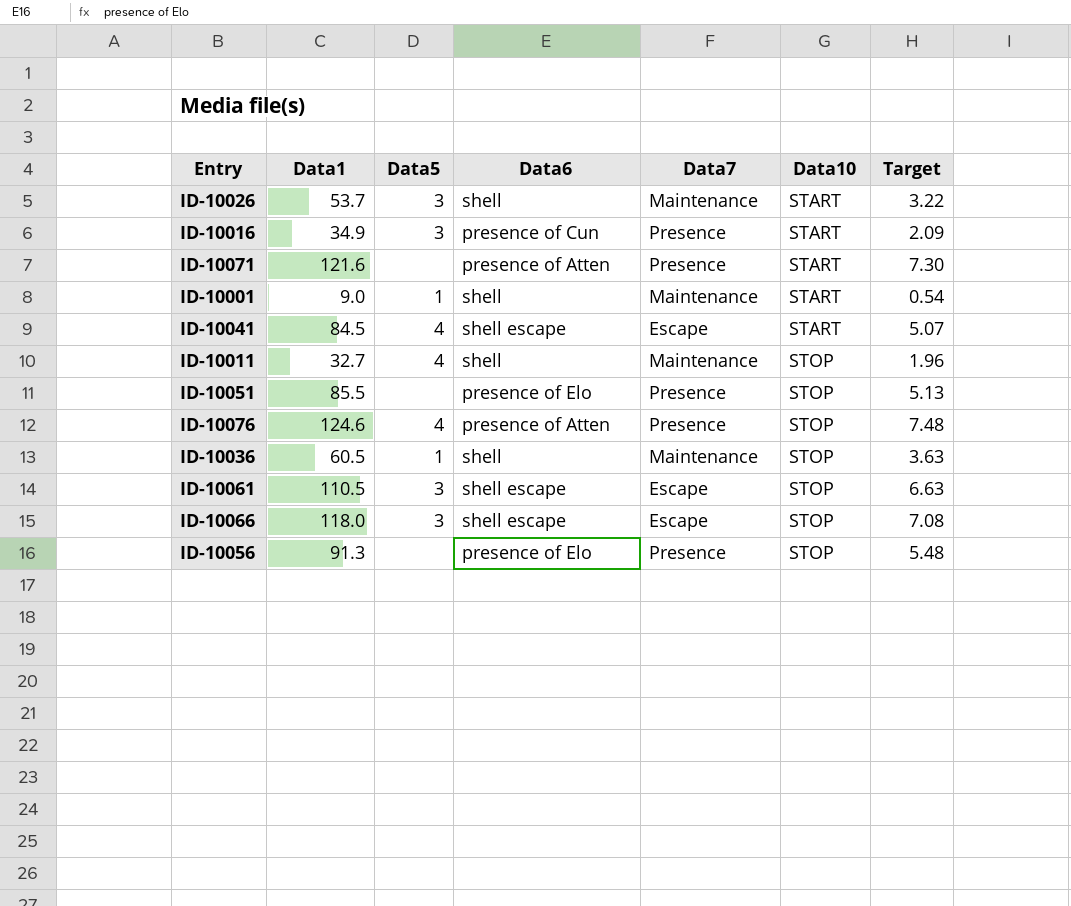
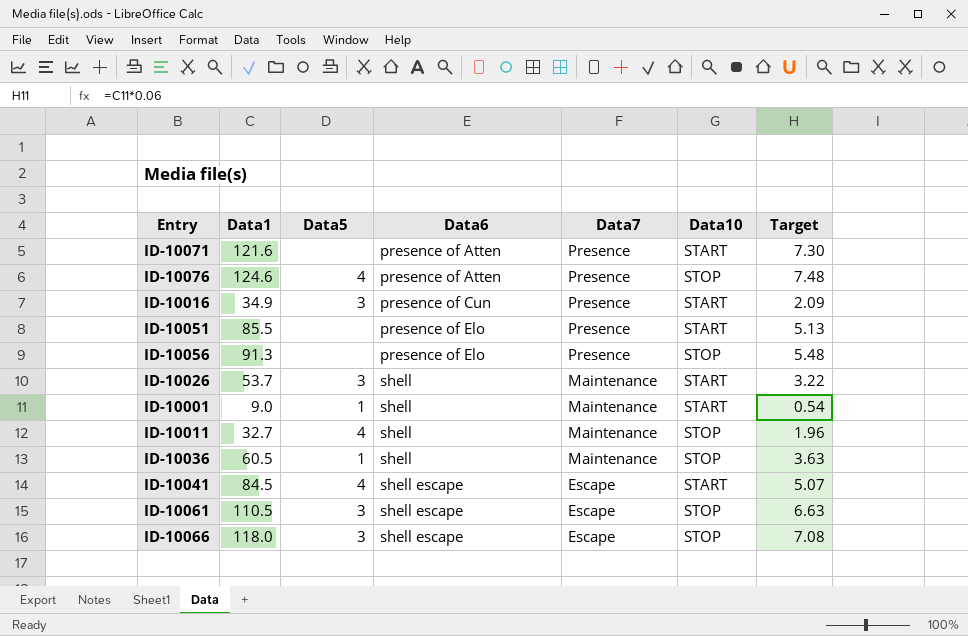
row order: Data10 ascending -> Data6 ascending
ID-10051 | Data10: STOP -> START

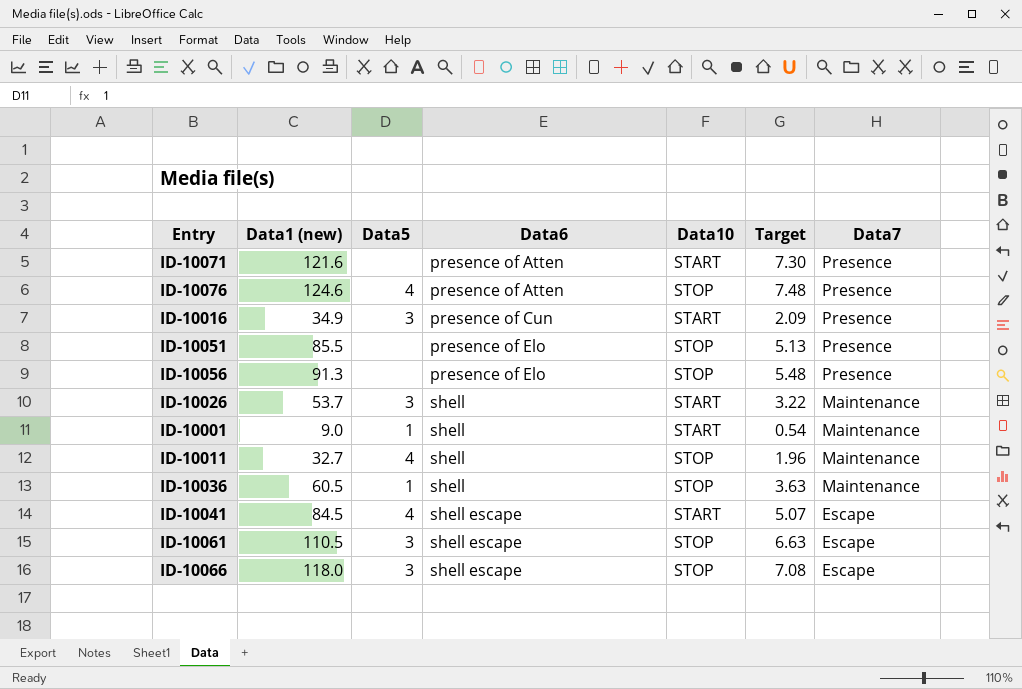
column name: Data1 -> Data1 (new)
column Data7 | position: 5 -> 7
ID-10051 | Data10: START -> STOP

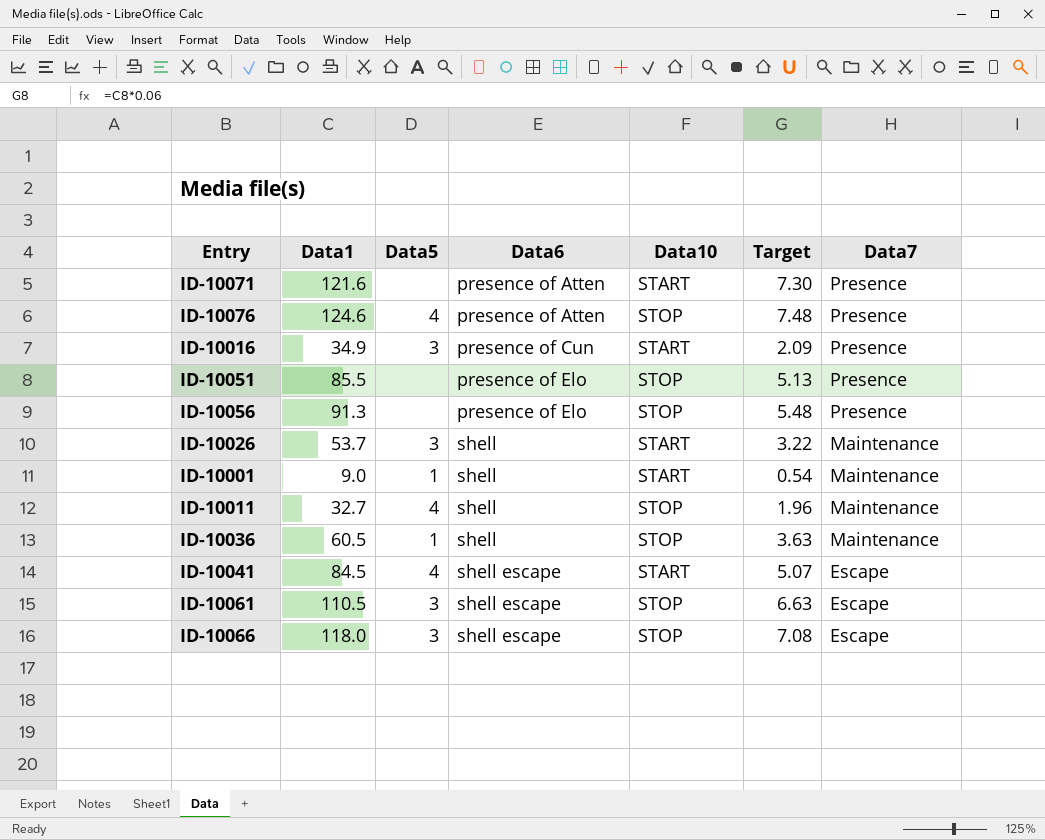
column name: Data1 (new) -> Data1

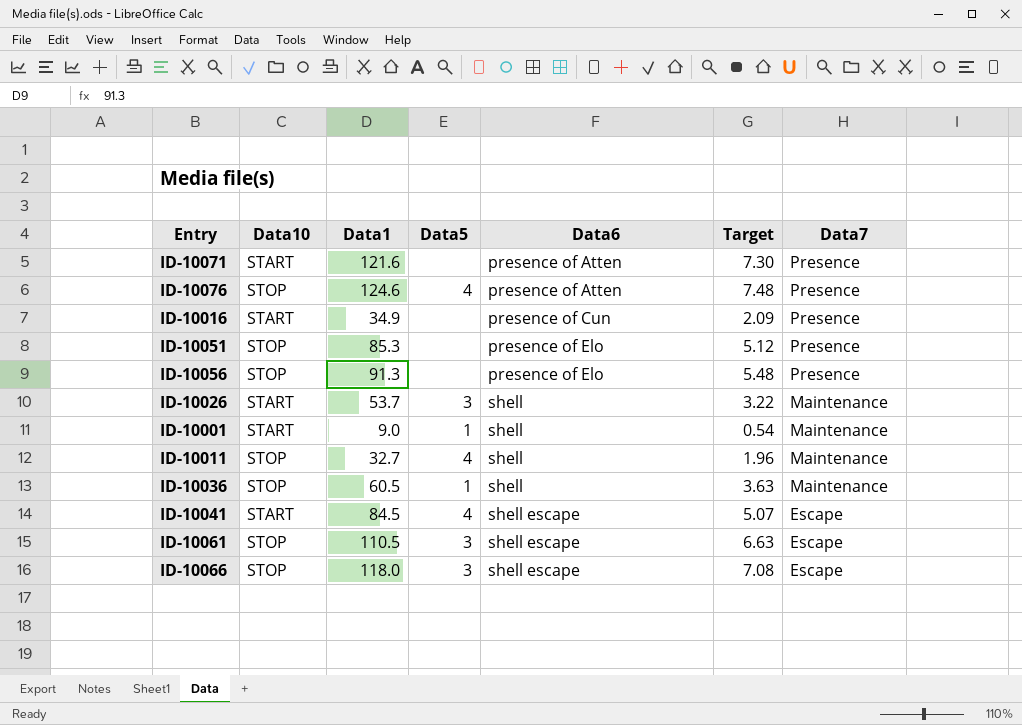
column Data10 | position: 5 -> 2
ID-10016 | Data5: 3 -> none
ID-10051 | Data1: 85.5 -> 85.3
ID-10051 | Target: 5.13 -> 5.12

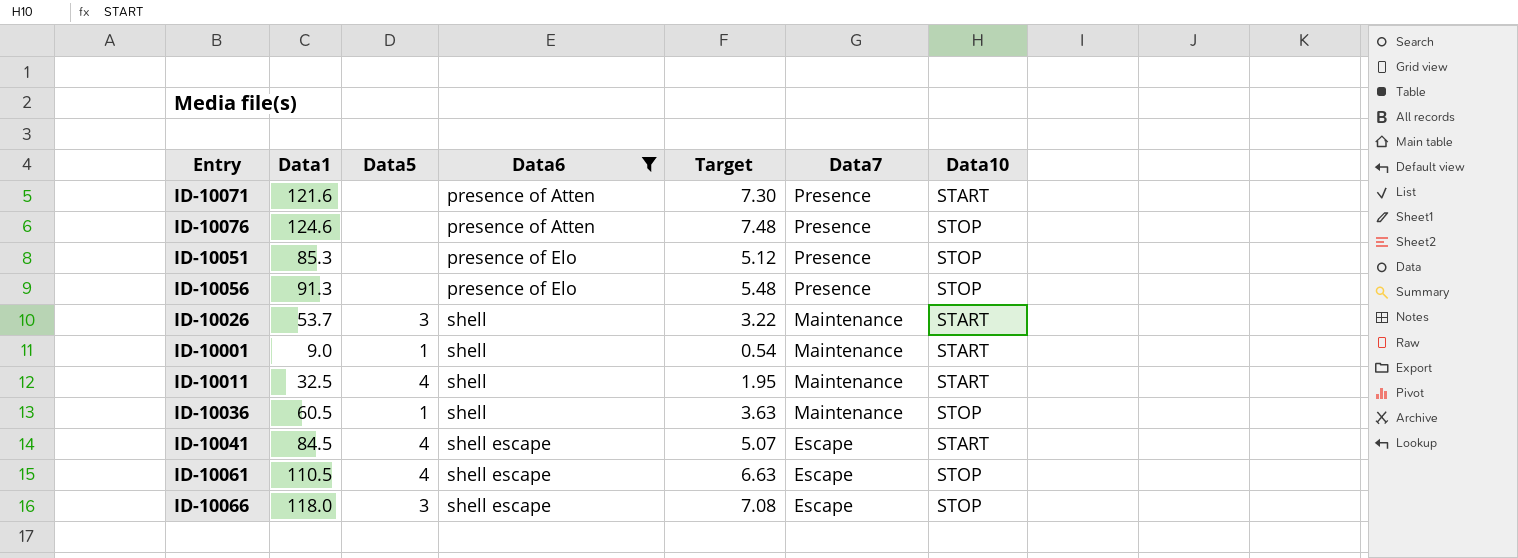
filter: none -> Data6 != presence of Cun
column Data10 | position: 2 -> 7
ID-10076 | Data5: 4 -> none
ID-10011 | Data1: 32.7 -> 32.5
ID-10011 | Target: 1.96 -> 1.95
ID-10011 | Data10: STOP -> START
ID-10061 | Data5: 3 -> 4

